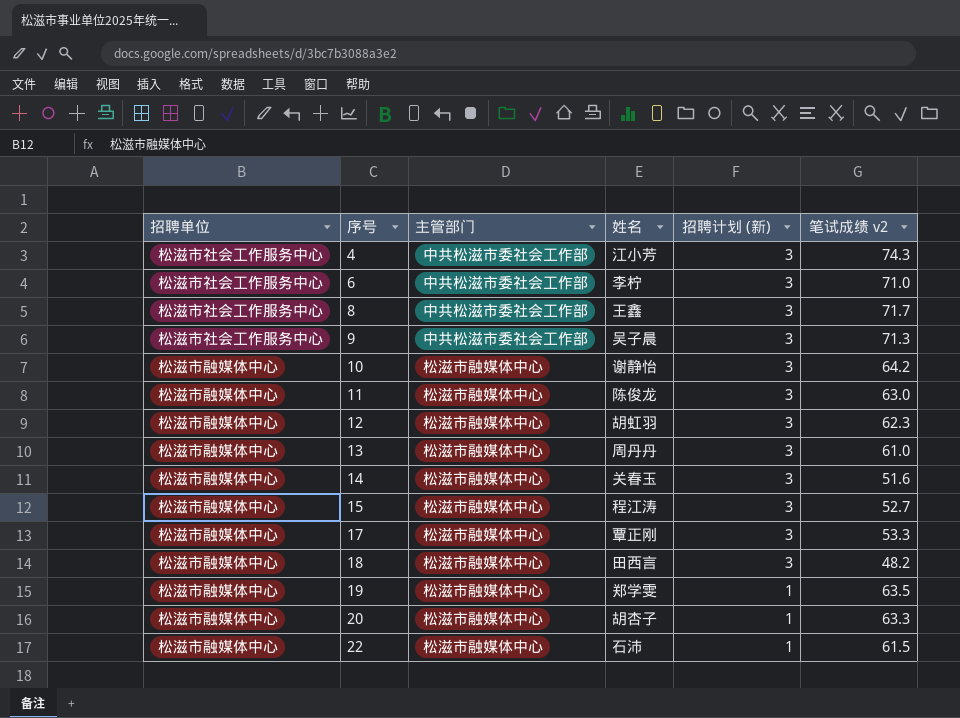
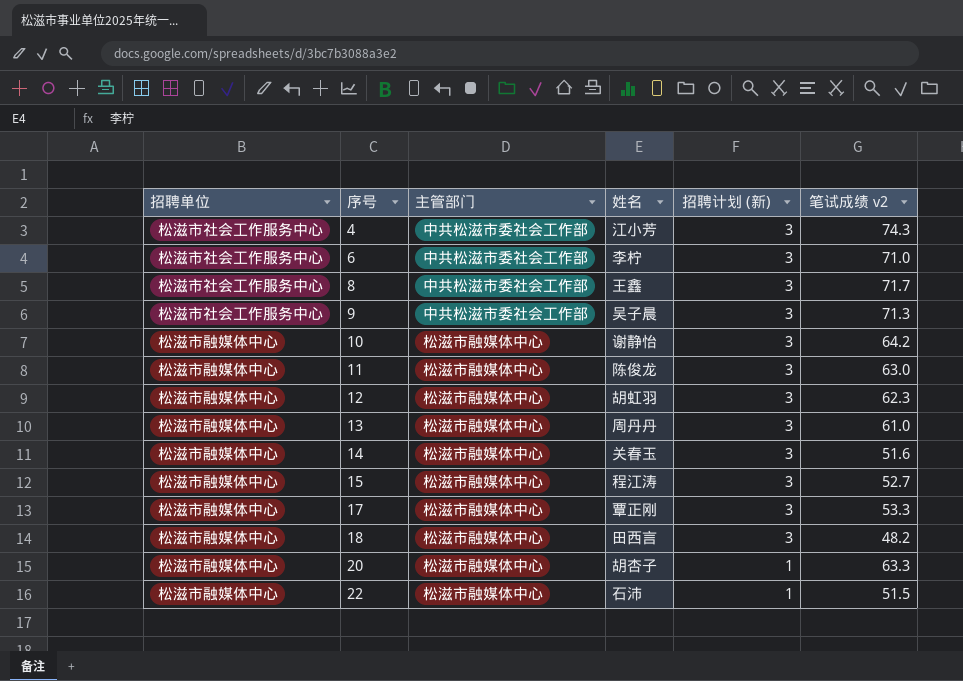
row 19: 松滋市融媒体中心 | 松滋市融媒体中心 | 郑学雯 | 1 | 63.5 -> none
22 | 笔试成绩 v2: 61.5 -> 51.5

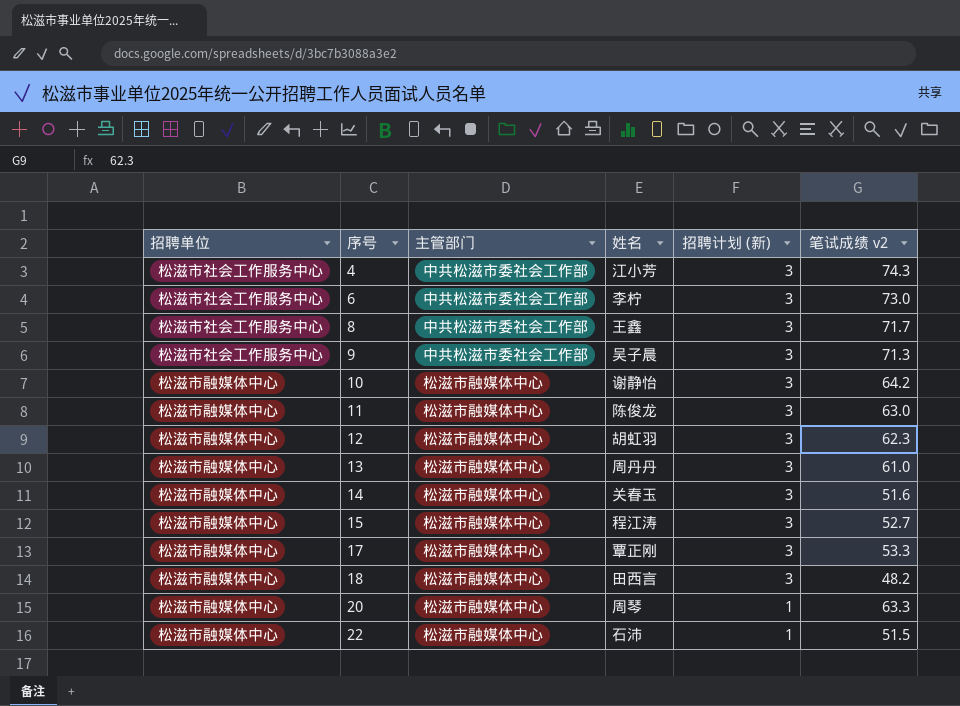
6 | 笔试成绩 v2: 71.0 -> 73.0
20 | 姓名: 胡杏子 -> 周琴

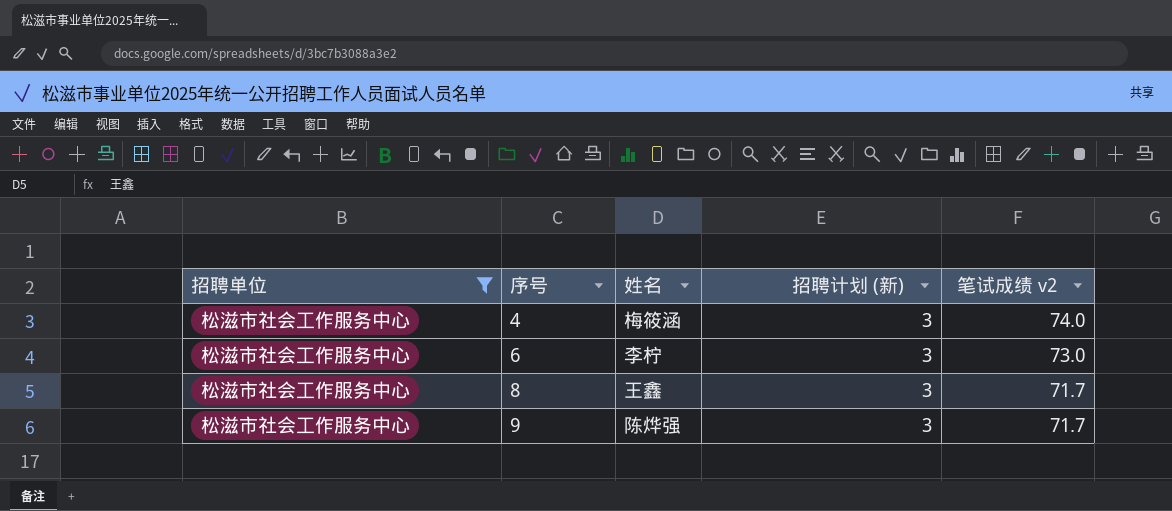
filter: none -> 招聘单位 = 松滋市社会工作服务中心
column 主管部门 | position: 3 -> none
4 | 姓名: 江小芳 -> 梅筱涵
4 | 笔试成绩 v2: 74.3 -> 74.0
9 | 姓名: 吴子晨 -> 陈烨强
9 | 笔试成绩 v2: 71.3 -> 71.7

